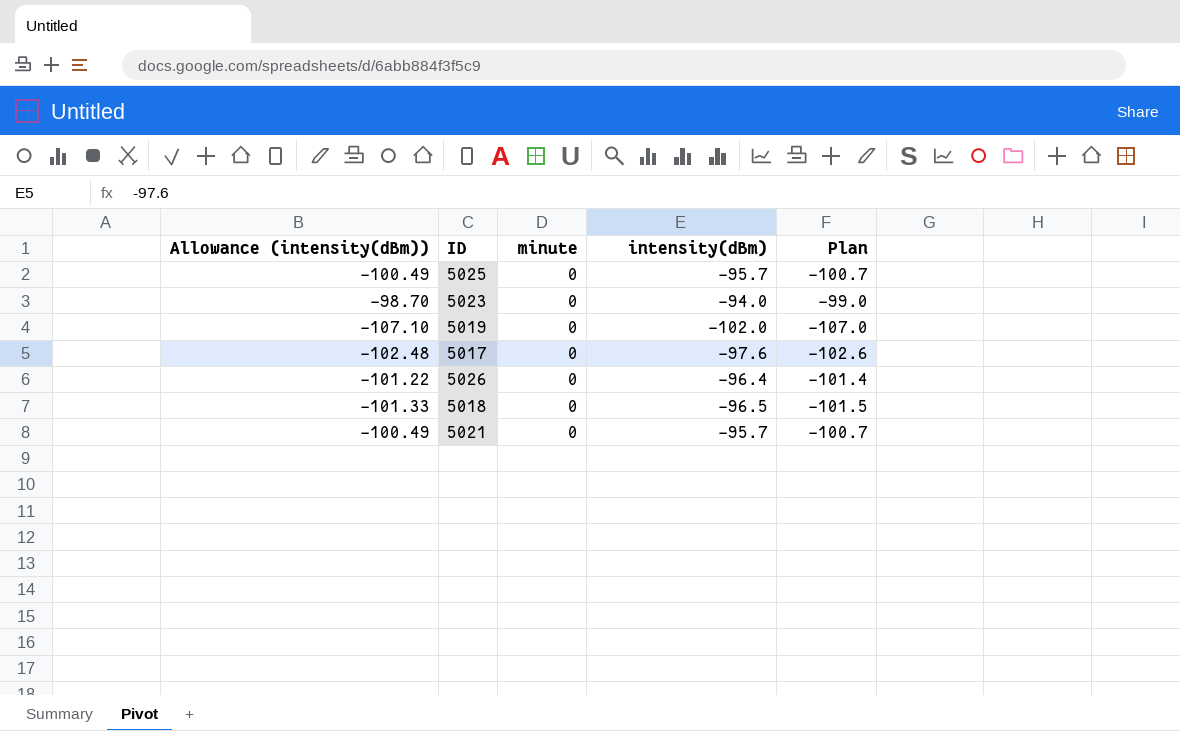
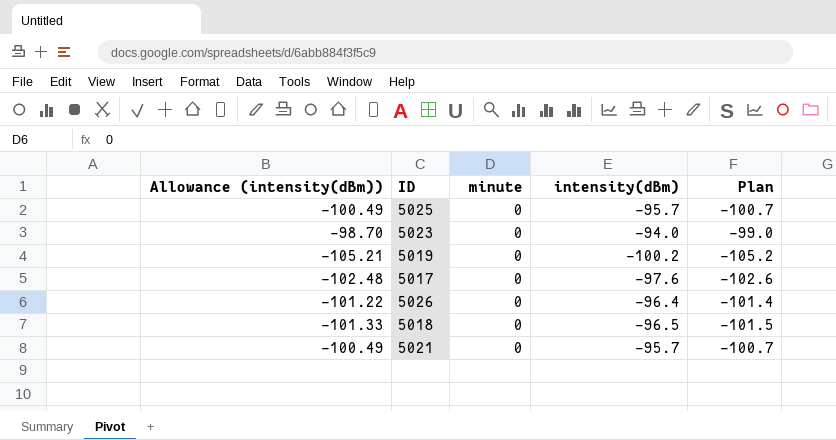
5019 | Allowance (intensity(dBm)): -107.10 -> -105.21
5019 | intensity(dBm): -102.0 -> -100.2
5019 | Plan: -107.0 -> -105.2

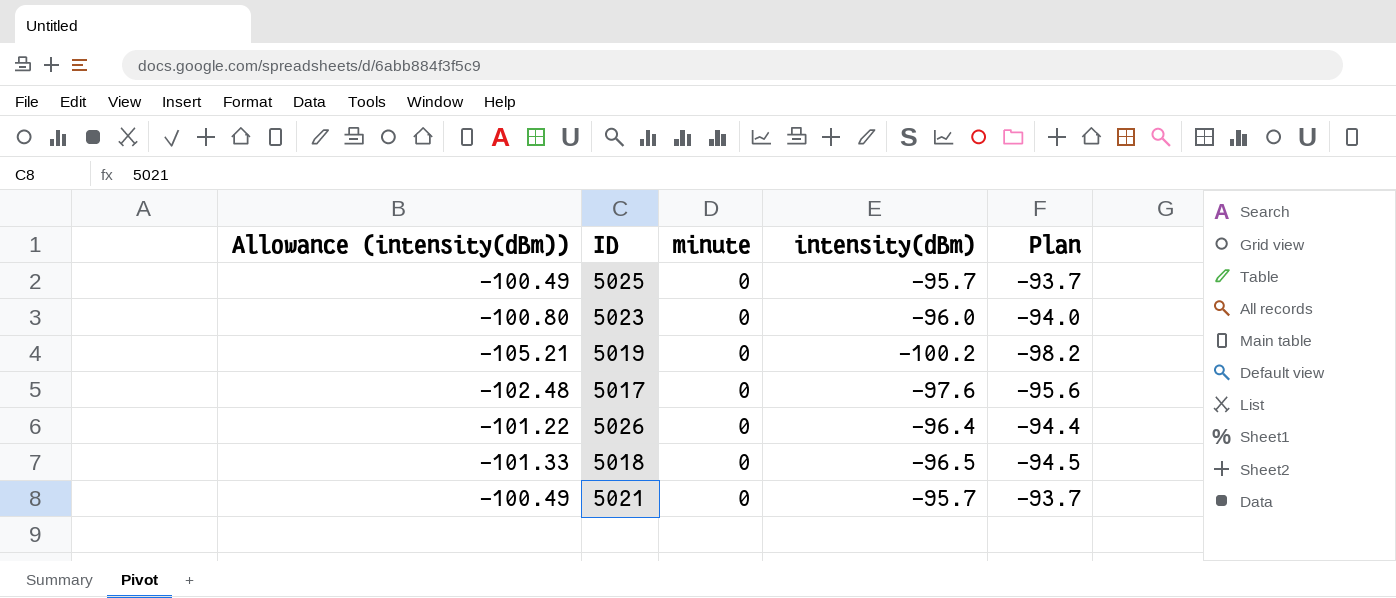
column Plan | formula: [intensity(dBm)] - 5 -> [intensity(dBm)] + 2
5023 | Allowance (intensity(dBm)): -98.70 -> -100.80
5023 | intensity(dBm): -94.0 -> -96.0

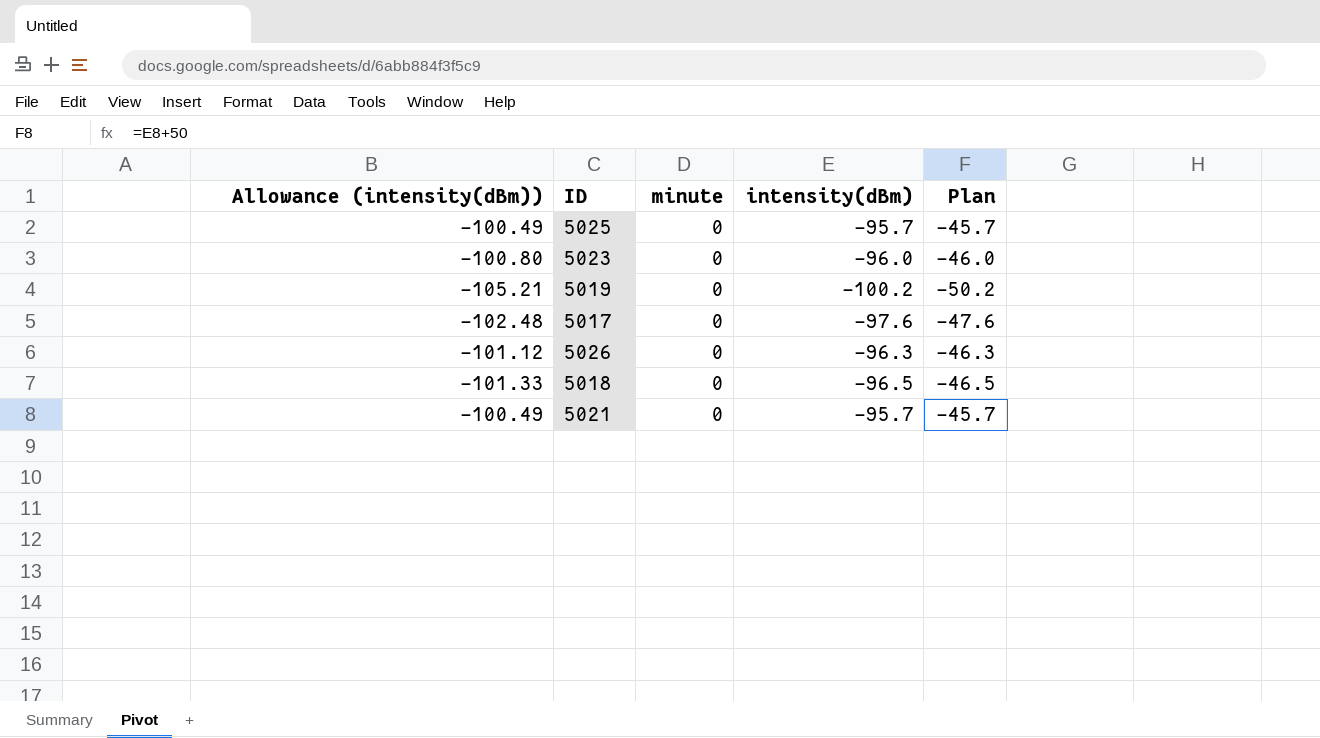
column Plan | formula: [intensity(dBm)] + 2 -> [intensity(dBm)] + 50
5026 | Allowance (intensity(dBm)): -101.22 -> -101.12
5026 | intensity(dBm): -96.4 -> -96.3

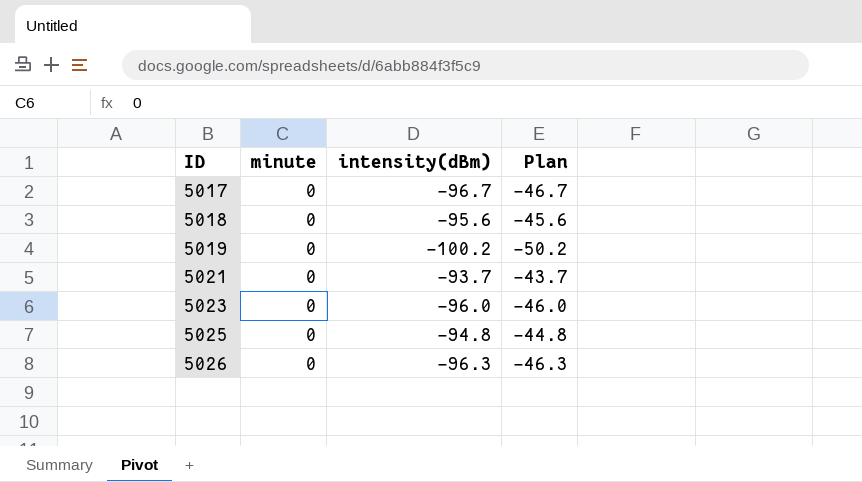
row order: none -> ID ascending
column Allowance (intensity(dBm)) | formula: [intensity(dBm)] * 1.05 -> none
5017 | intensity(dBm): -97.6 -> -96.7
5017 | Plan: -47.6 -> -46.7
5018 | intensity(dBm): -96.5 -> -95.6
5018 | Plan: -46.5 -> -45.6
5021 | intensity(dBm): -95.7 -> -93.7
5021 | Plan: -45.7 -> -43.7
5025 | intensity(dBm): -95.7 -> -94.8
5025 | Plan: -45.7 -> -44.8

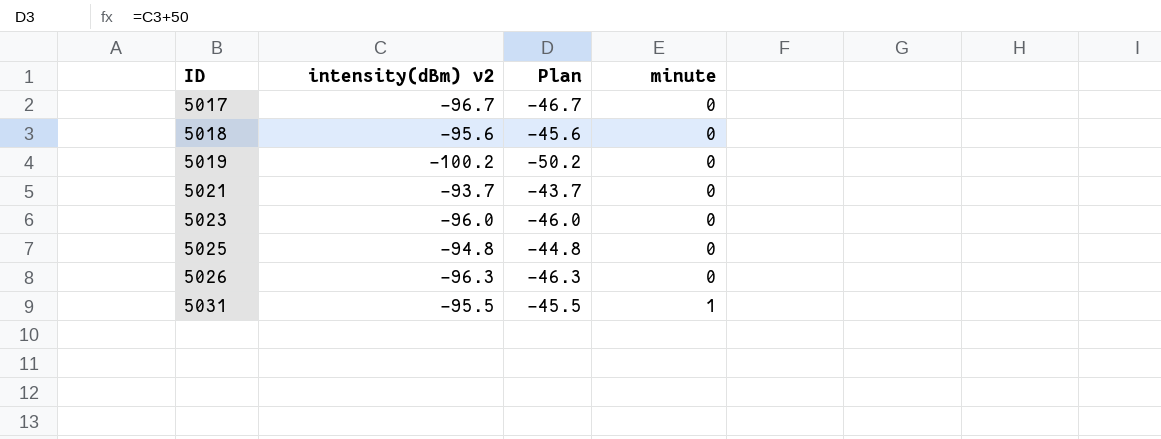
column name: intensity(dBm) -> intensity(dBm) v2
column minute | position: 2 -> 4
row 5031: none -> -95.5 | -45.5 | 1

